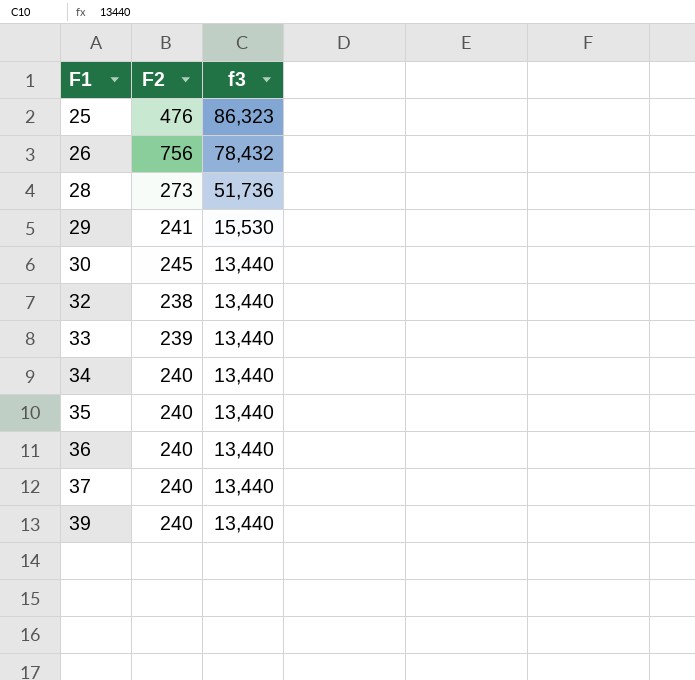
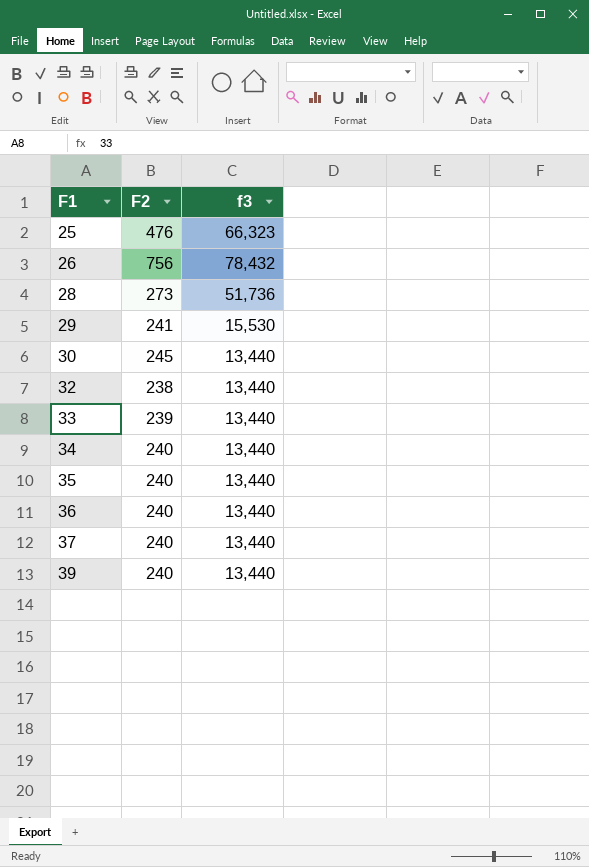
25 | f3: 86,323 -> 66,323

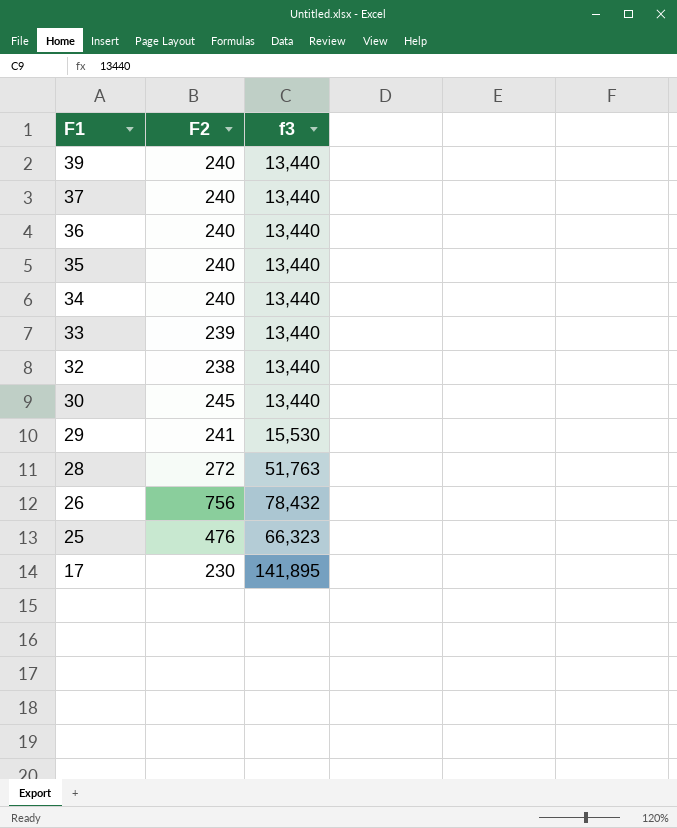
row order: F1 ascending -> F1 descending
28 | F2: 273 -> 272
28 | f3: 51,736 -> 51,763
row 17: none -> 230 | 141,895

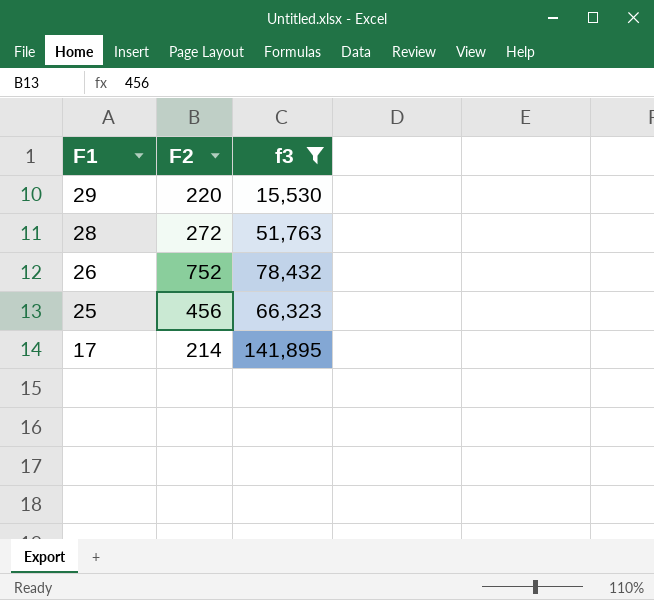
filter: none -> f3 != 13,440
29 | F2: 241 -> 220
26 | F2: 756 -> 752
25 | F2: 476 -> 456
17 | F2: 230 -> 214

